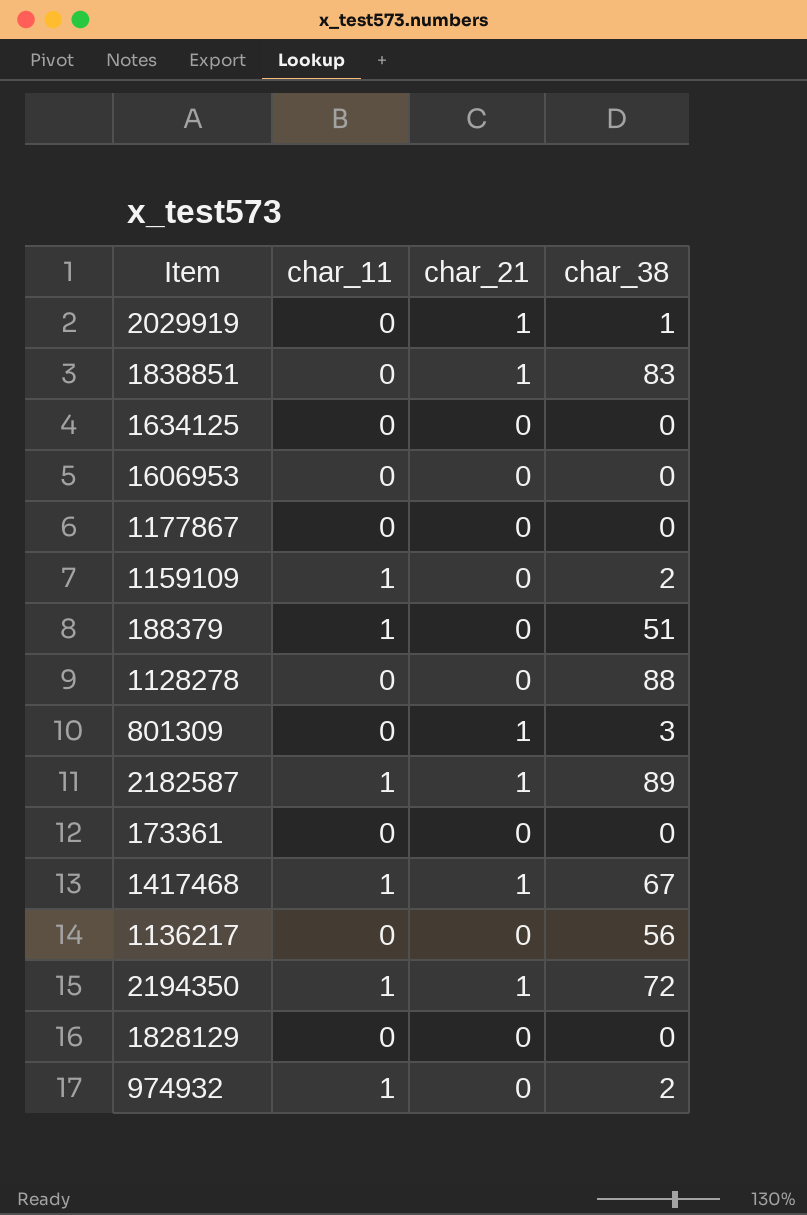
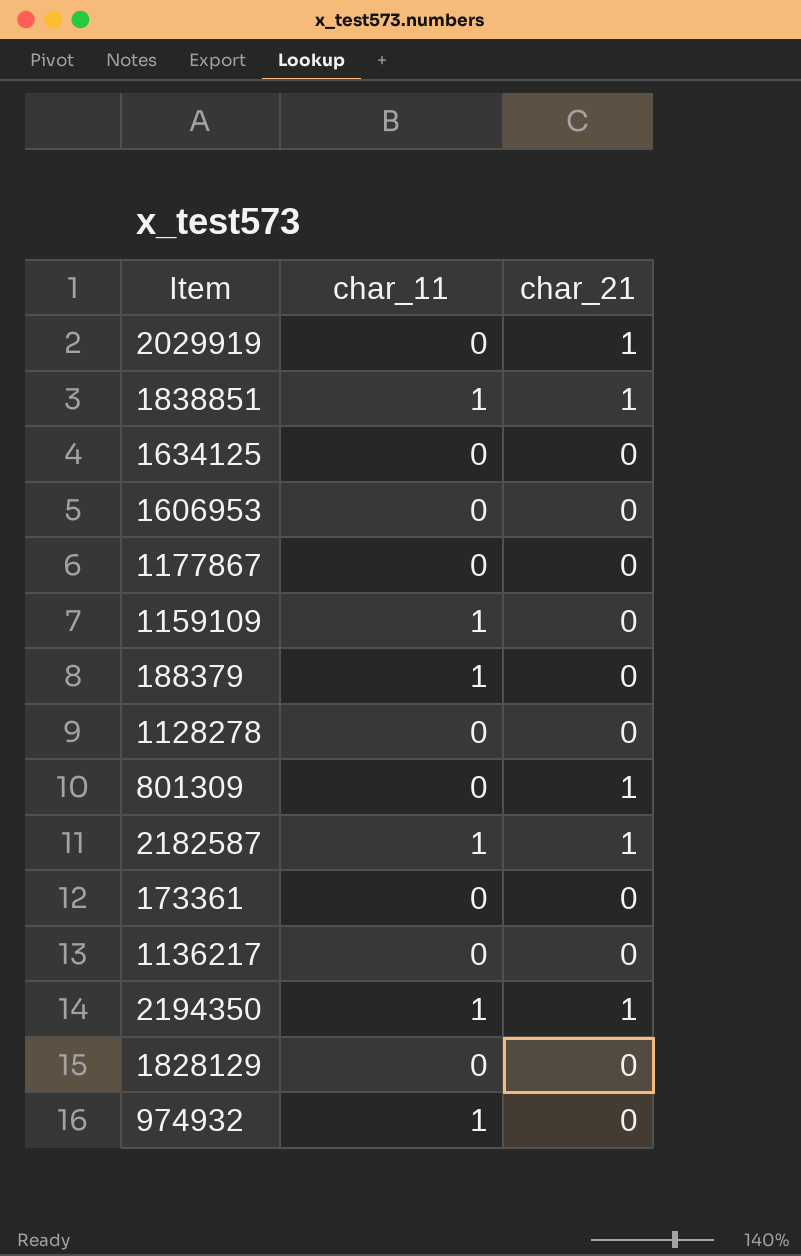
column char_38 | position: 4 -> none
row 1417468: 1 | 1 | 67 -> none
1838851 | char_11: 0 -> 1

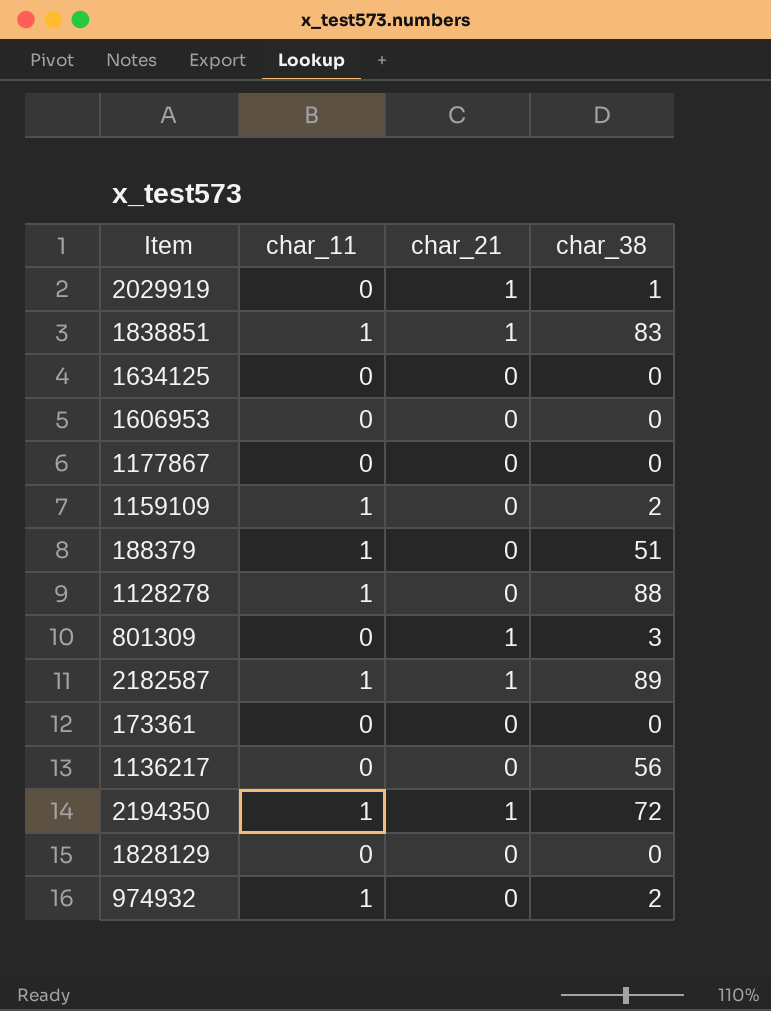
column char_38 | position: none -> 4
1128278 | char_11: 0 -> 1

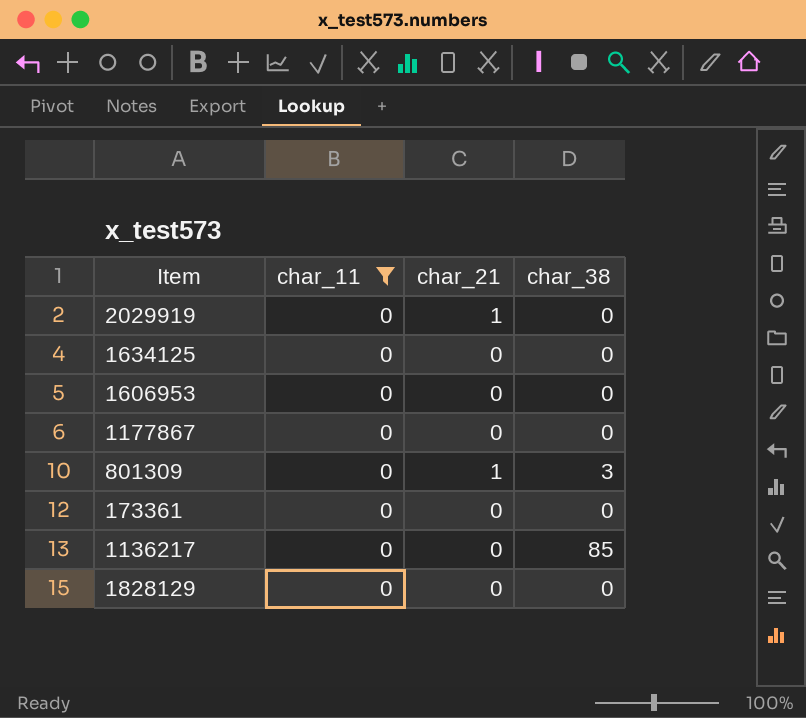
filter: none -> char_11 = 0
2029919 | char_38: 1 -> 0
1136217 | char_38: 56 -> 85

